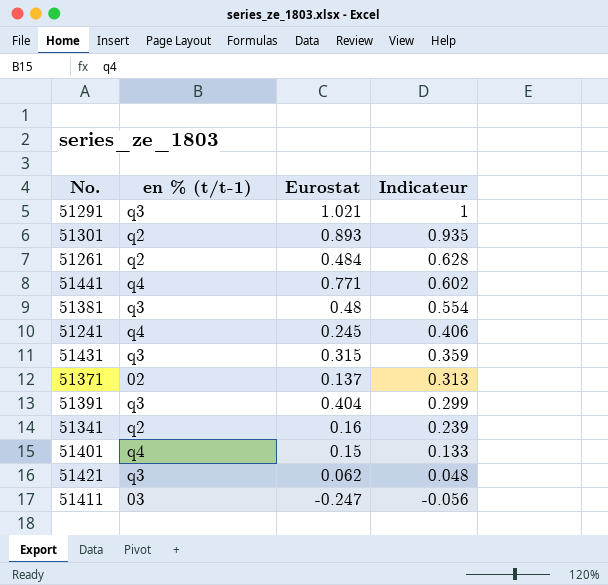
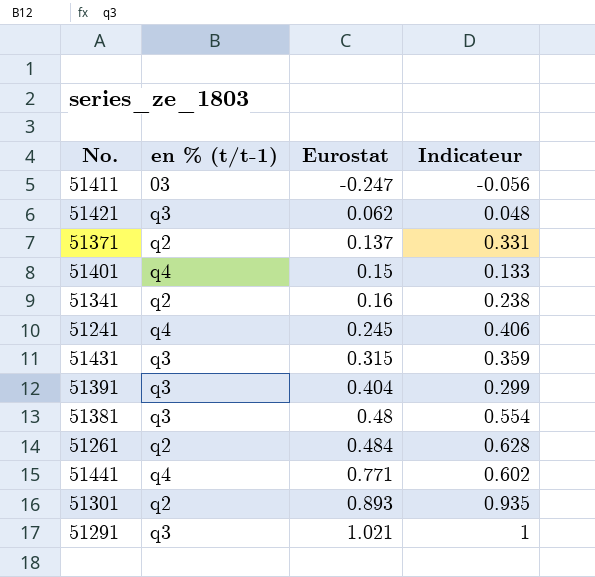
row order: Indicateur descending -> Eurostat ascending
51371 | en % (t/t-1): 02 -> q2
51371 | Indicateur: 0.313 -> 0.331
51341 | Indicateur: 0.239 -> 0.238

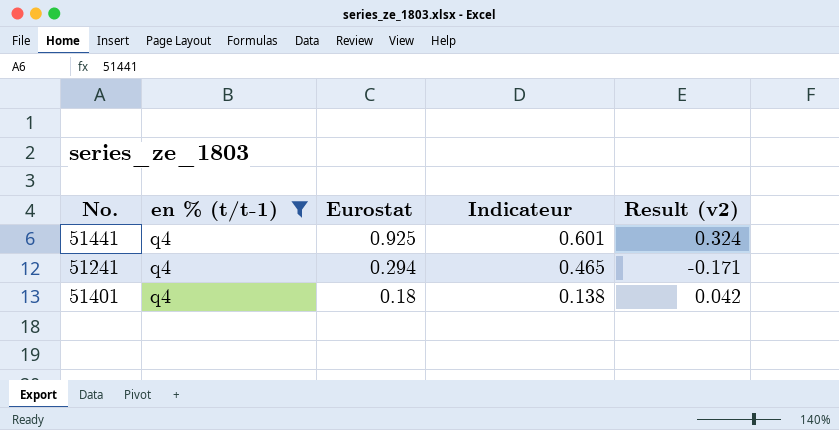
filter: none -> en % (t/t-1) = q4
row order: Eurostat ascending -> Eurostat descending
column Result (v2) | formula: none -> [Eurostat] - [Indicateur]
51441 | Eurostat: 0.771 -> 0.925
51441 | Indicateur: 0.602 -> 0.601
51241 | Eurostat: 0.245 -> 0.294
51241 | Indicateur: 0.406 -> 0.465
51401 | Eurostat: 0.15 -> 0.18
51401 | Indicateur: 0.133 -> 0.138

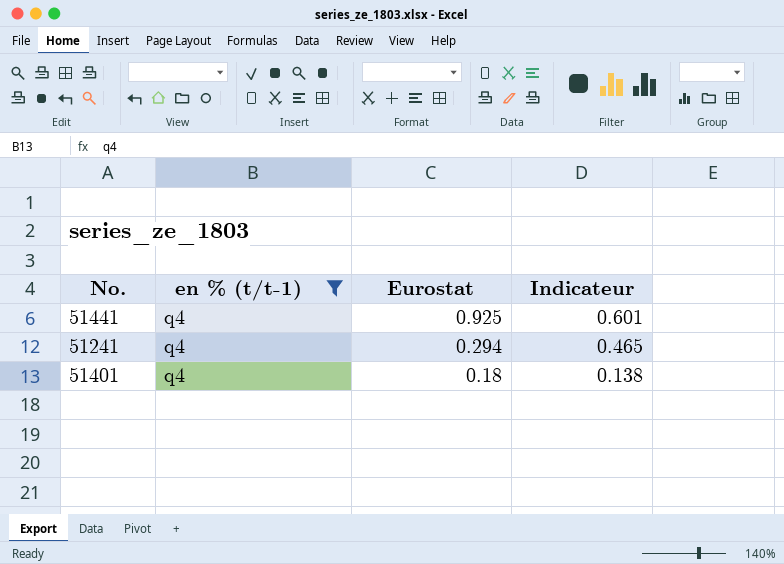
column Result (v2) | formula: [Eurostat] - [Indicateur] -> none

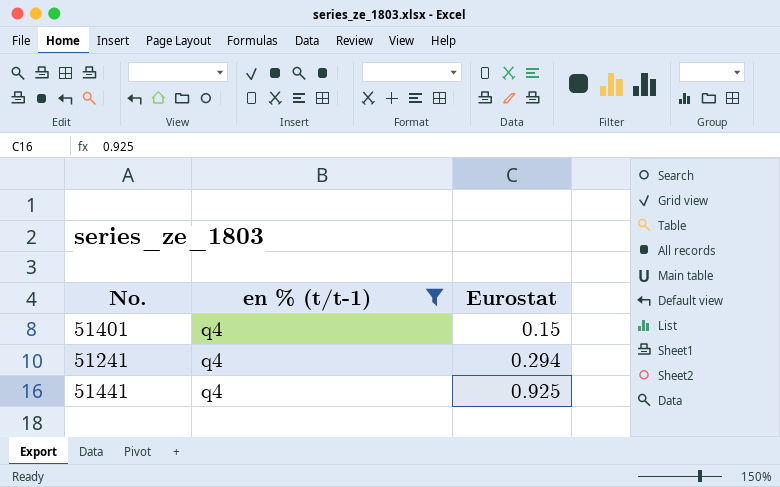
row order: Eurostat descending -> Eurostat ascending
column Indicateur | position: 4 -> none
51401 | Eurostat: 0.18 -> 0.15

